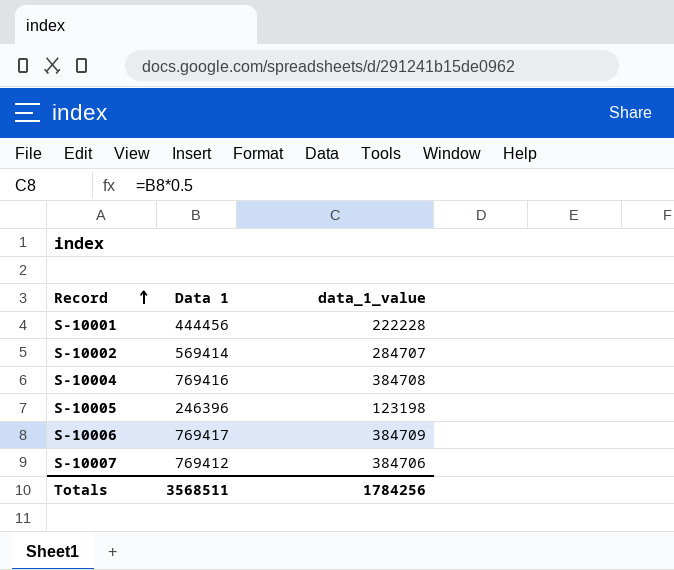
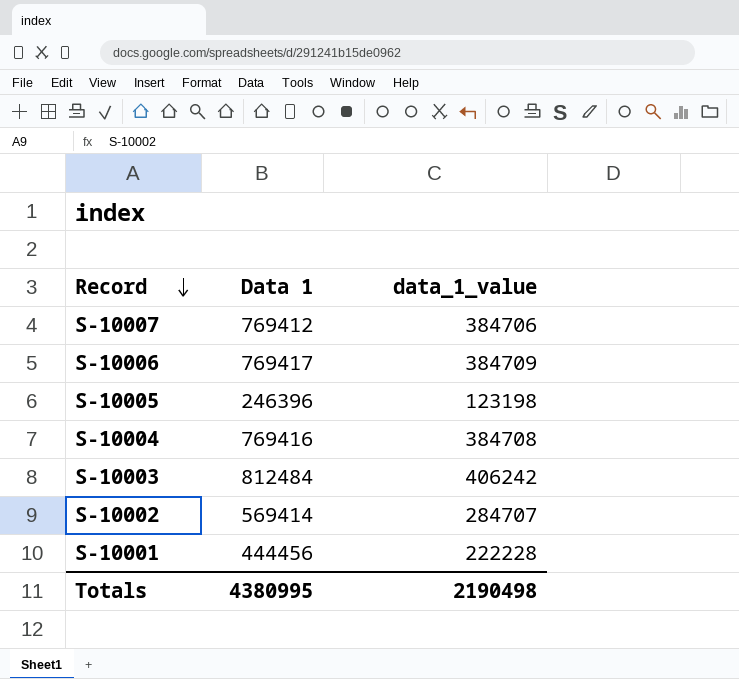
row order: Record ascending -> Record descending
row S-10003: none -> 812484 | 406242
Totals | Data 1: 3568511 -> 4380995
Totals | data_1_value: 1784256 -> 2190498

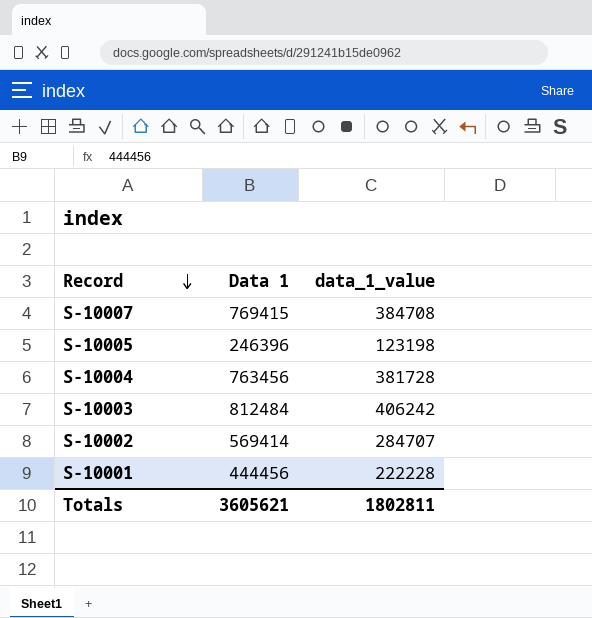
row S-10006: 769417 | 384709 -> none
S-10007 | Data 1: 769412 -> 769415
S-10007 | data_1_value: 384706 -> 384708
S-10004 | Data 1: 769416 -> 763456
S-10004 | data_1_value: 384708 -> 381728
Totals | Data 1: 4380995 -> 3605621
Totals | data_1_value: 2190498 -> 1802811

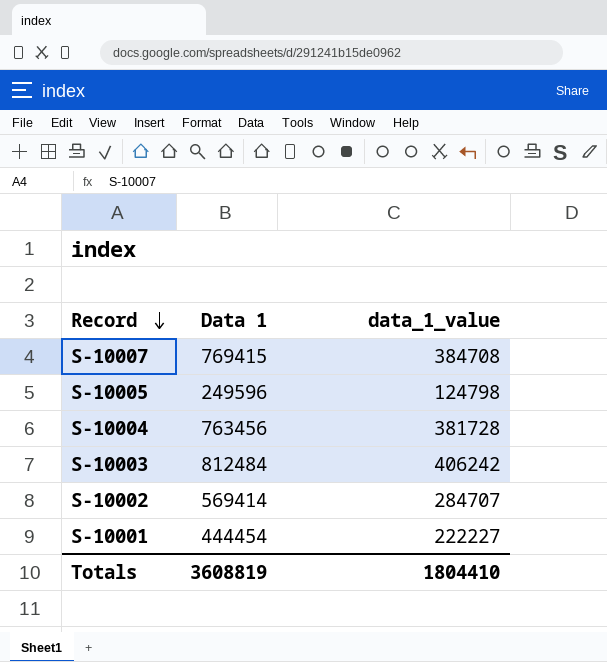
S-10005 | Data 1: 246396 -> 249596
S-10005 | data_1_value: 123198 -> 124798
S-10001 | Data 1: 444456 -> 444454
S-10001 | data_1_value: 222228 -> 222227
Totals | Data 1: 3605621 -> 3608819
Totals | data_1_value: 1802811 -> 1804410

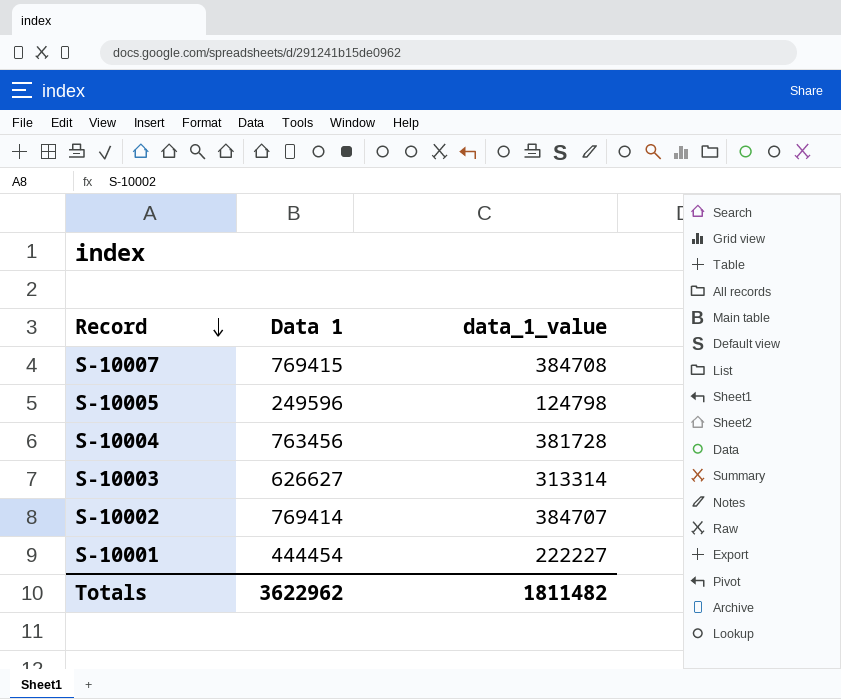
S-10003 | Data 1: 812484 -> 626627
S-10003 | data_1_value: 406242 -> 313314
S-10002 | Data 1: 569414 -> 769414
S-10002 | data_1_value: 284707 -> 384707
Totals | Data 1: 3608819 -> 3622962
Totals | data_1_value: 1804410 -> 1811482

